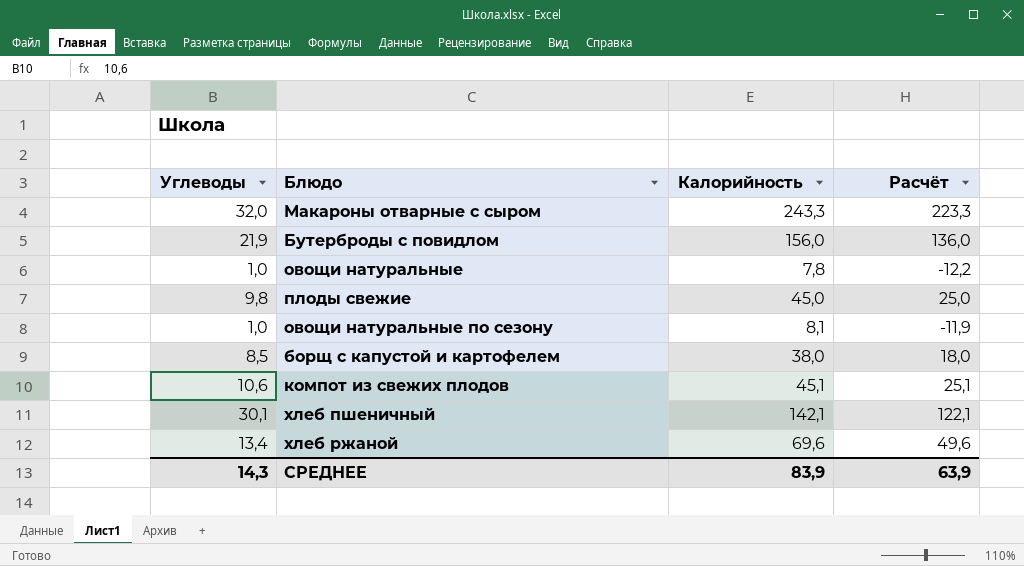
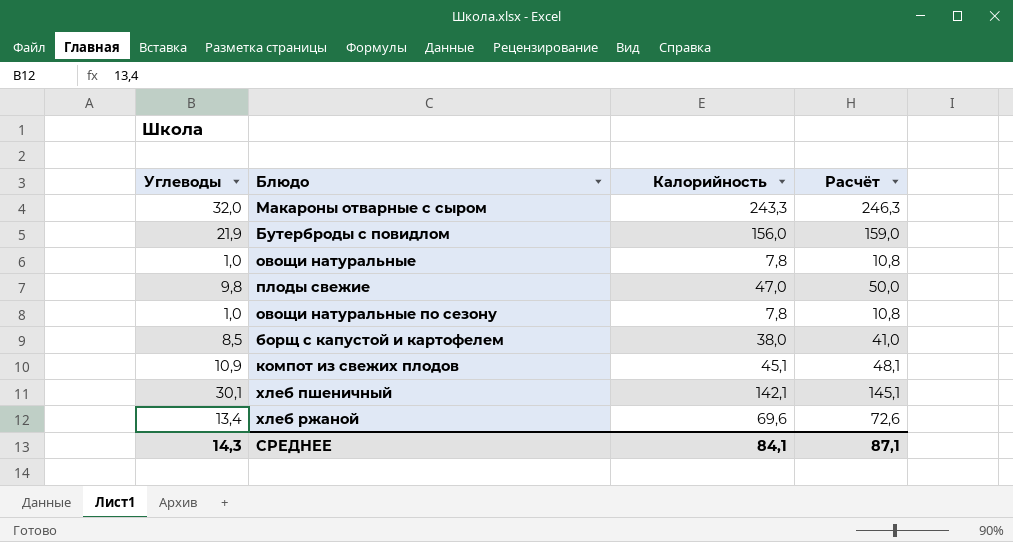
column Расчёт | formula: [Калорийность] - 20 -> [Калорийность] + 3
плоды свежие | Калорийность: 45,0 -> 47,0
овощи натуральные по сезону | Калорийность: 8,1 -> 7,8
компот из свежих плодов | Углеводы: 10,6 -> 10,9
СРЕДНЕЕ | Калорийность: 83,9 -> 84,1
СРЕДНЕЕ | Расчёт: 63,9 -> 87,1

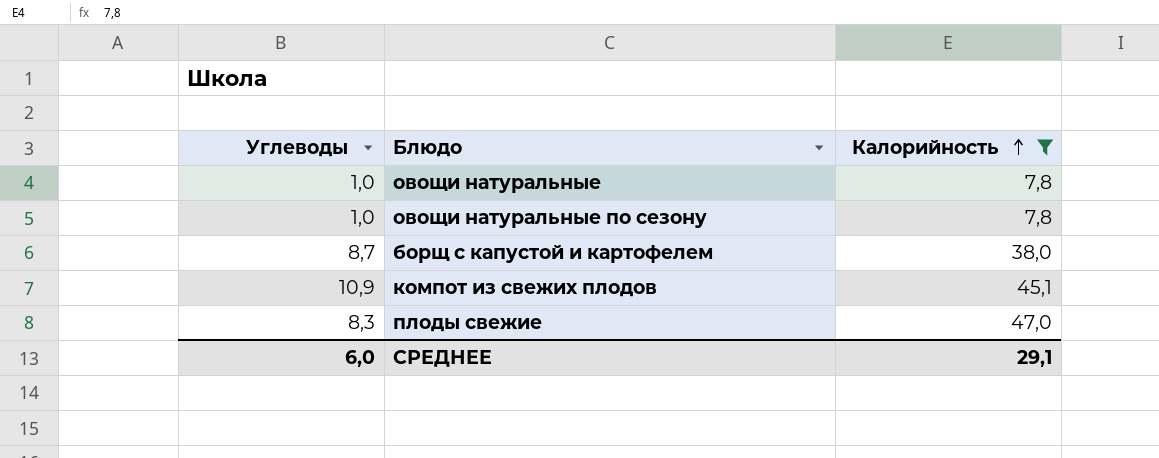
filter: none -> Калорийность <= 47,0
row order: none -> Калорийность ascending
column Расчёт | formula: [Калорийность] + 3 -> none
борщ с капустой и картофелем | Углеводы: 8,5 -> 8,7
плоды свежие | Углеводы: 9,8 -> 8,3
СРЕДНЕЕ | Углеводы: 14,3 -> 6,0
СРЕДНЕЕ | Калорийность: 84,1 -> 29,1

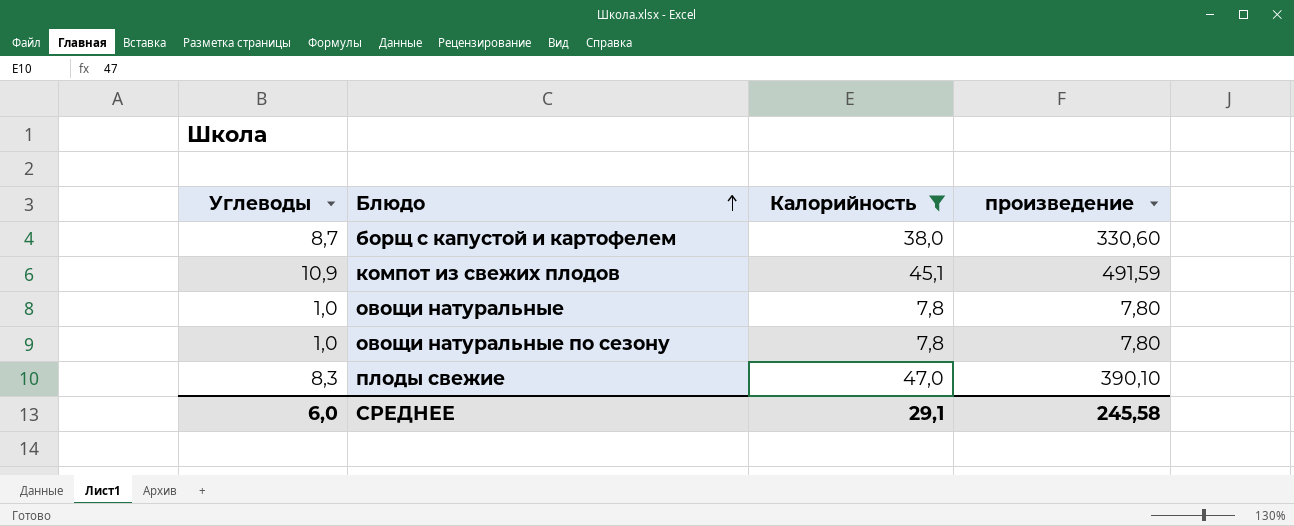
row order: Калорийность ascending -> Блюдо ascending
column произведение | formula: none -> [Углеводы] * [Калорийность]

